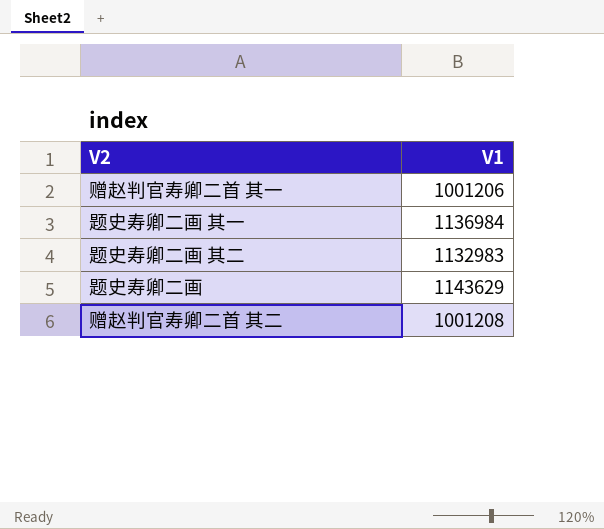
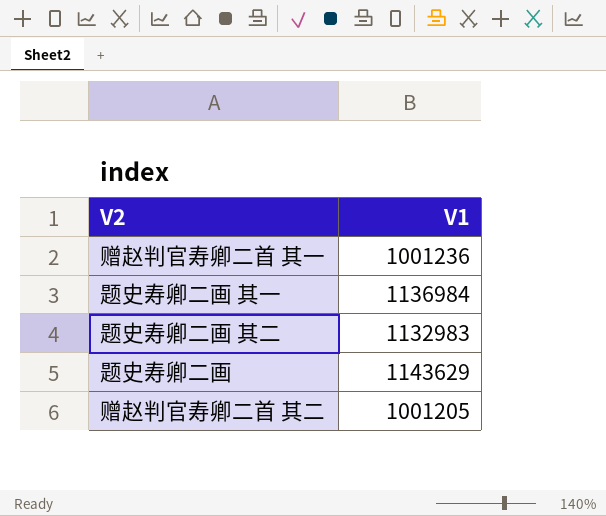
赠赵判官寿卿二首 其一 | V1: 1001206 -> 1001236
赠赵判官寿卿二首 其二 | V1: 1001208 -> 1001205

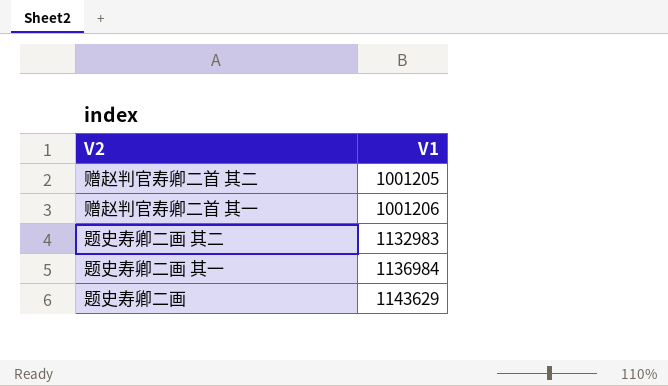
row order: none -> V1 ascending
赠赵判官寿卿二首 其一 | V1: 1001236 -> 1001206

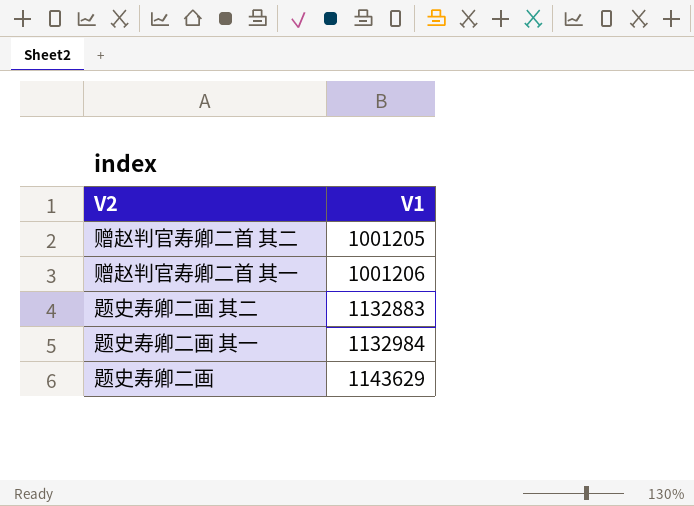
题史寿卿二画 其二 | V1: 1132983 -> 1132883
题史寿卿二画 其一 | V1: 1136984 -> 1132984

